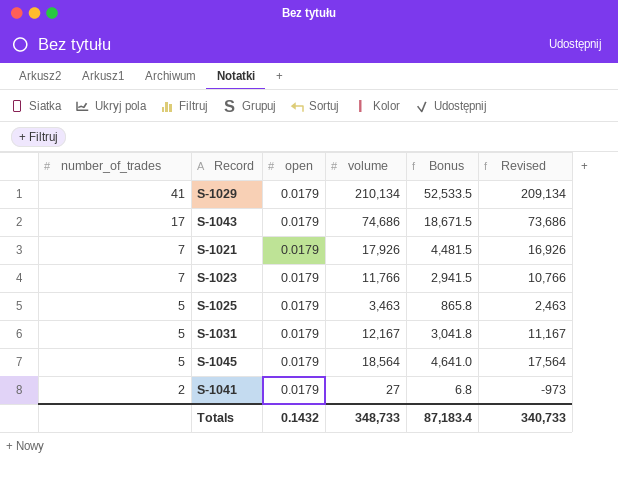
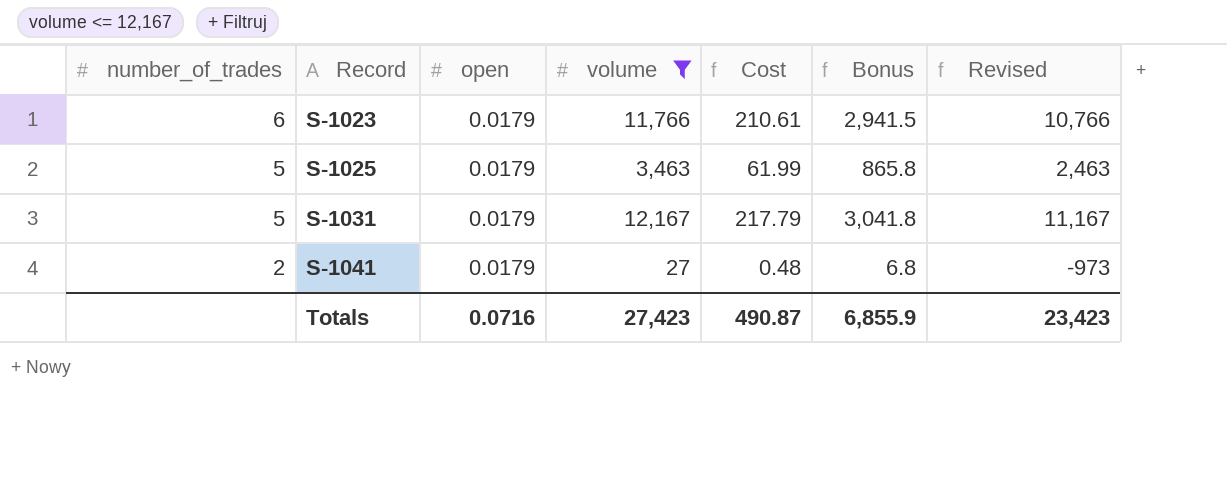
filter: none -> volume <= 12,167
column Cost | formula: none -> [open] * [volume]
S-1023 | number_of_trades: 7 -> 6
Totals | open: 0.1432 -> 0.0716
Totals | volume: 348,733 -> 27,423
Totals | Bonus: 87,183.4 -> 6,855.9
Totals | Revised: 340,733 -> 23,423

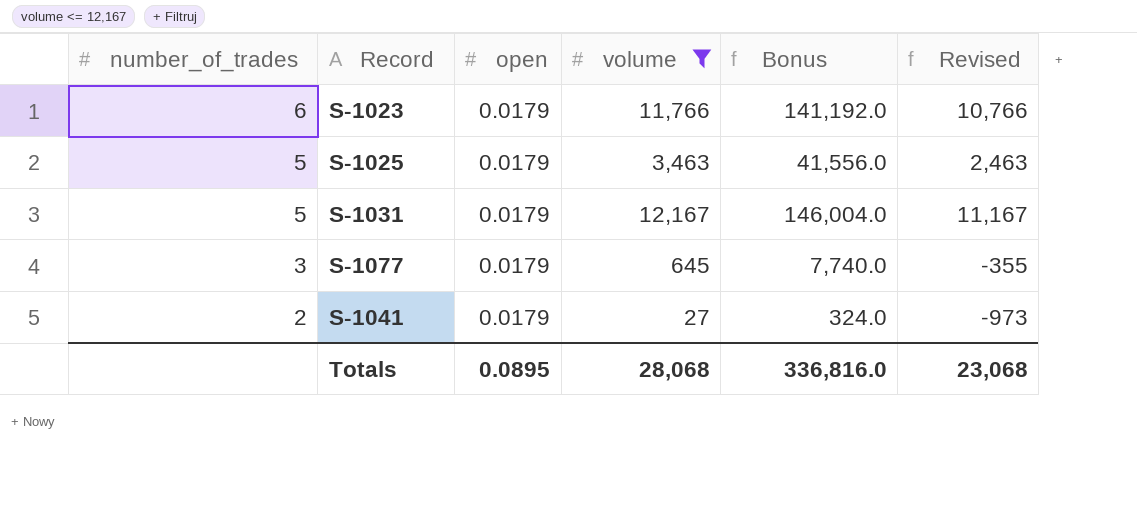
column Cost | formula: [open] * [volume] -> none
column Bonus | formula: [volume] * 0.25 -> [volume] * 12
row S-1077: none -> 3 | 0.0179 | 645 | 7,740.0 | -355
Totals | open: 0.0716 -> 0.0895
Totals | volume: 27,423 -> 28,068
Totals | Bonus: 6,855.9 -> 336,816.0
Totals | Revised: 23,423 -> 23,068

